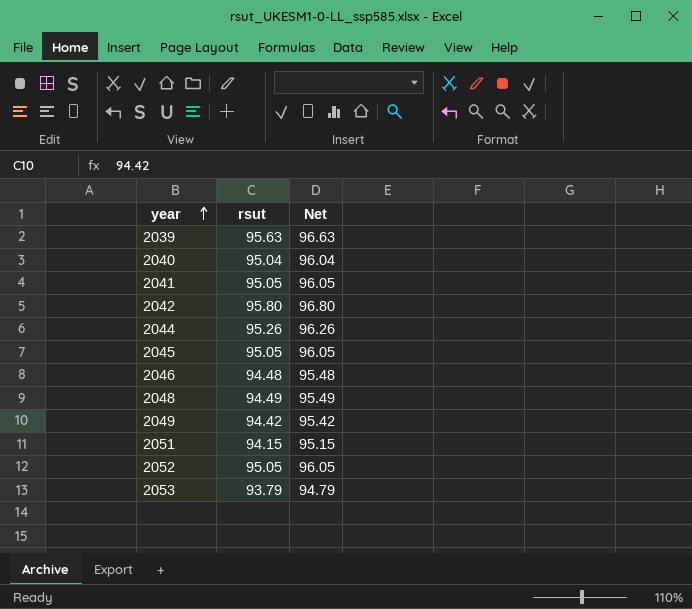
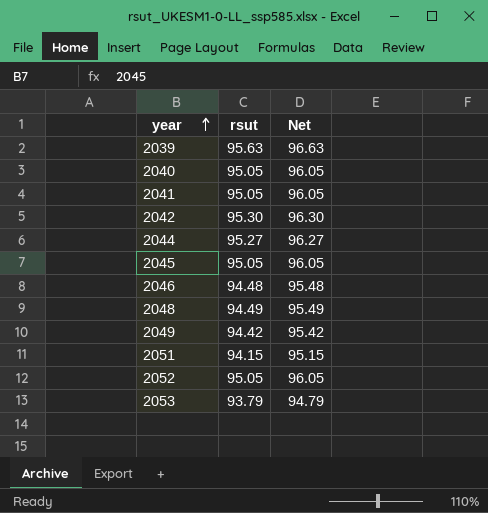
2040 | rsut: 95.04 -> 95.05
2040 | Net: 96.04 -> 96.05
2042 | rsut: 95.80 -> 95.30
2042 | Net: 96.80 -> 96.30
2044 | rsut: 95.26 -> 95.27
2044 | Net: 96.26 -> 96.27

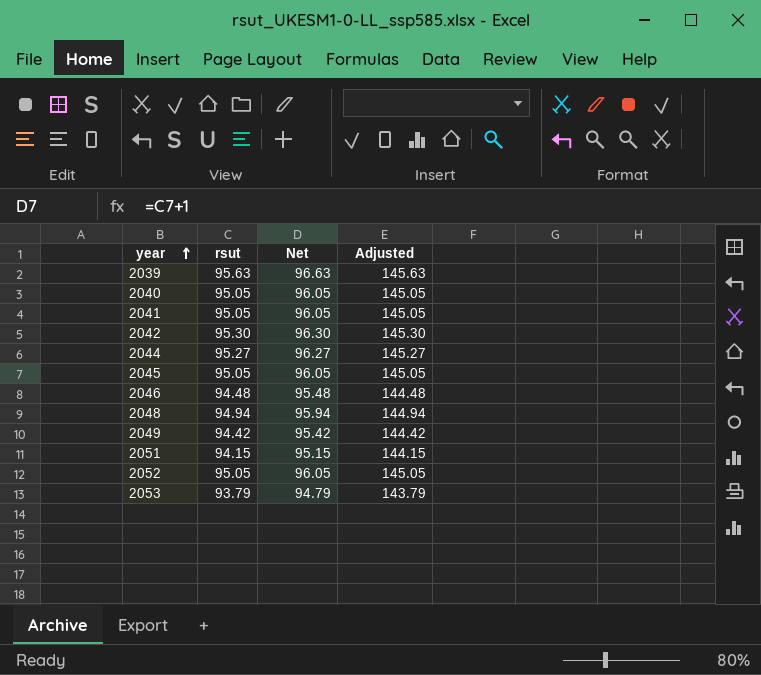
column Adjusted | formula: none -> [rsut] + 50
2048 | rsut: 94.49 -> 94.94
2048 | Net: 95.49 -> 95.94

